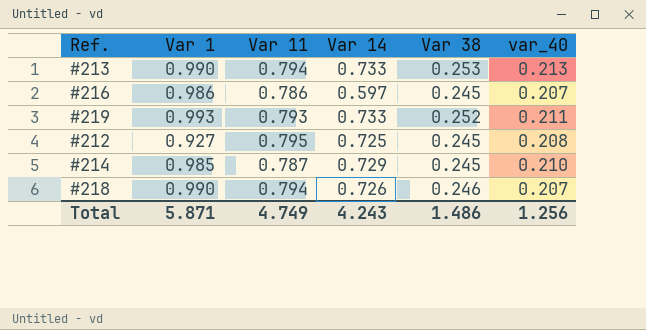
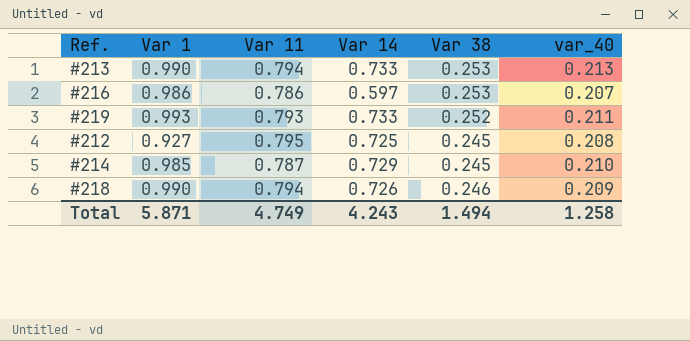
#216 | Var 38: 0.245 -> 0.253
#218 | var_40: 0.207 -> 0.209
Total | Var 38: 1.486 -> 1.494
Total | var_40: 1.256 -> 1.258

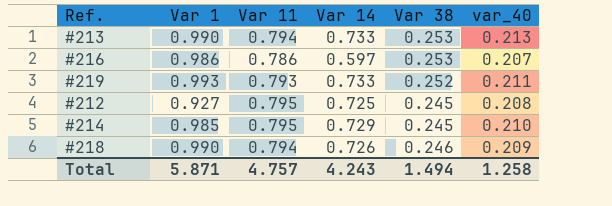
#214 | Var 11: 0.787 -> 0.795
Total | Var 11: 4.749 -> 4.757

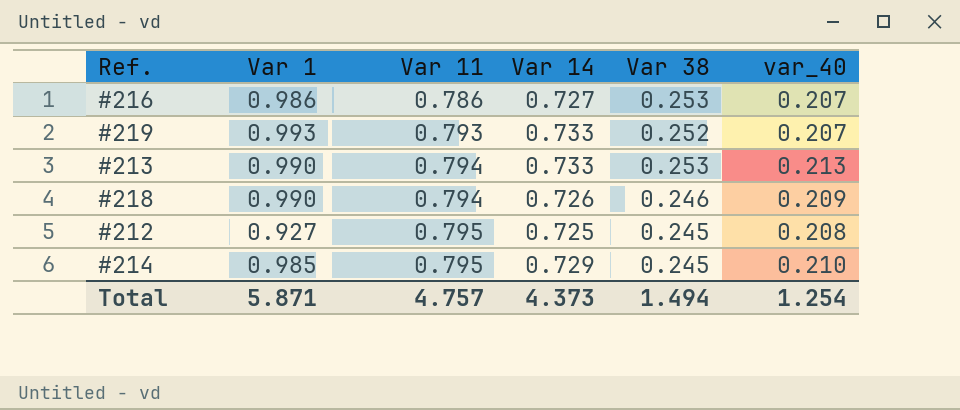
row order: none -> Var 11 ascending
#216 | Var 14: 0.597 -> 0.727
#219 | var_40: 0.211 -> 0.207
Total | Var 14: 4.243 -> 4.373
Total | var_40: 1.258 -> 1.254

